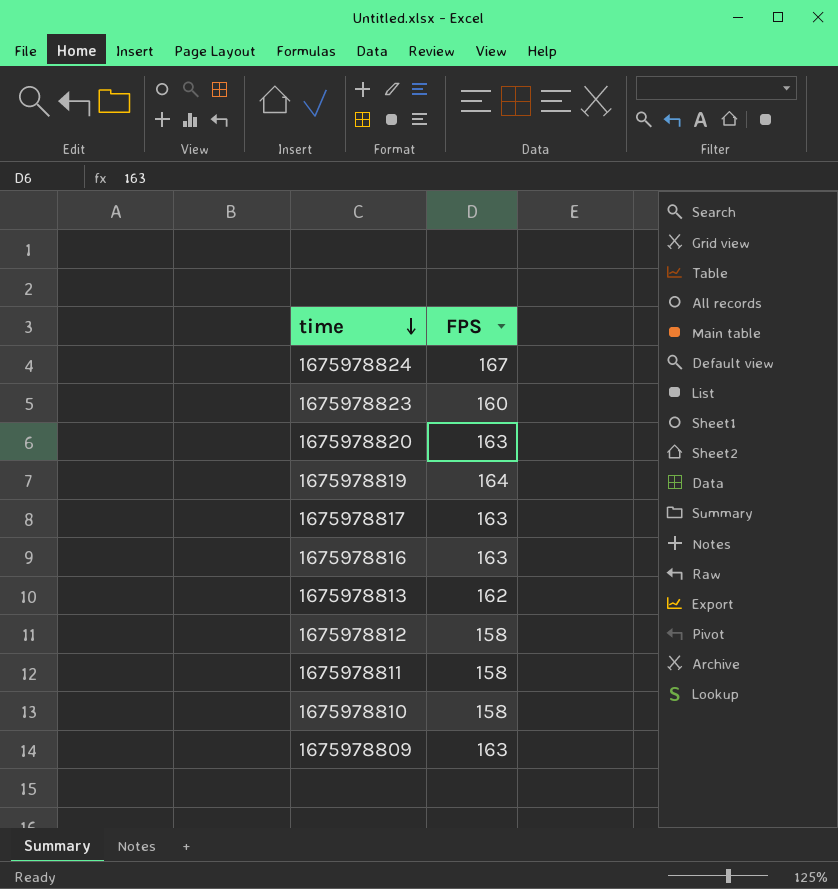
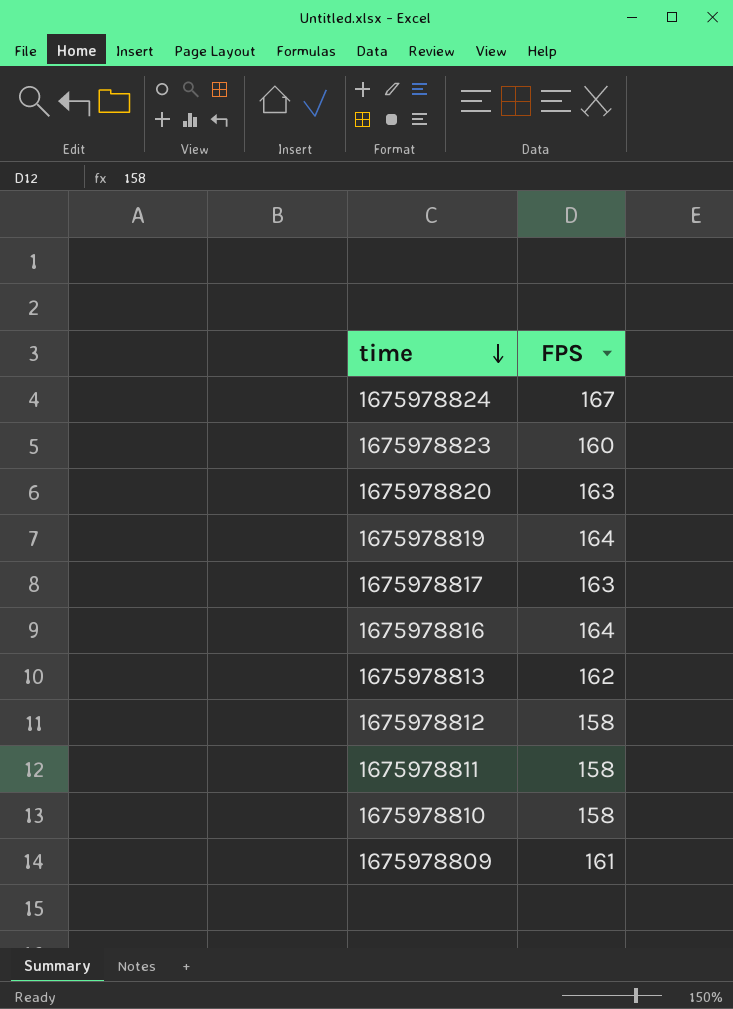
1675978816 | FPS: 163 -> 164
1675978809 | FPS: 163 -> 161

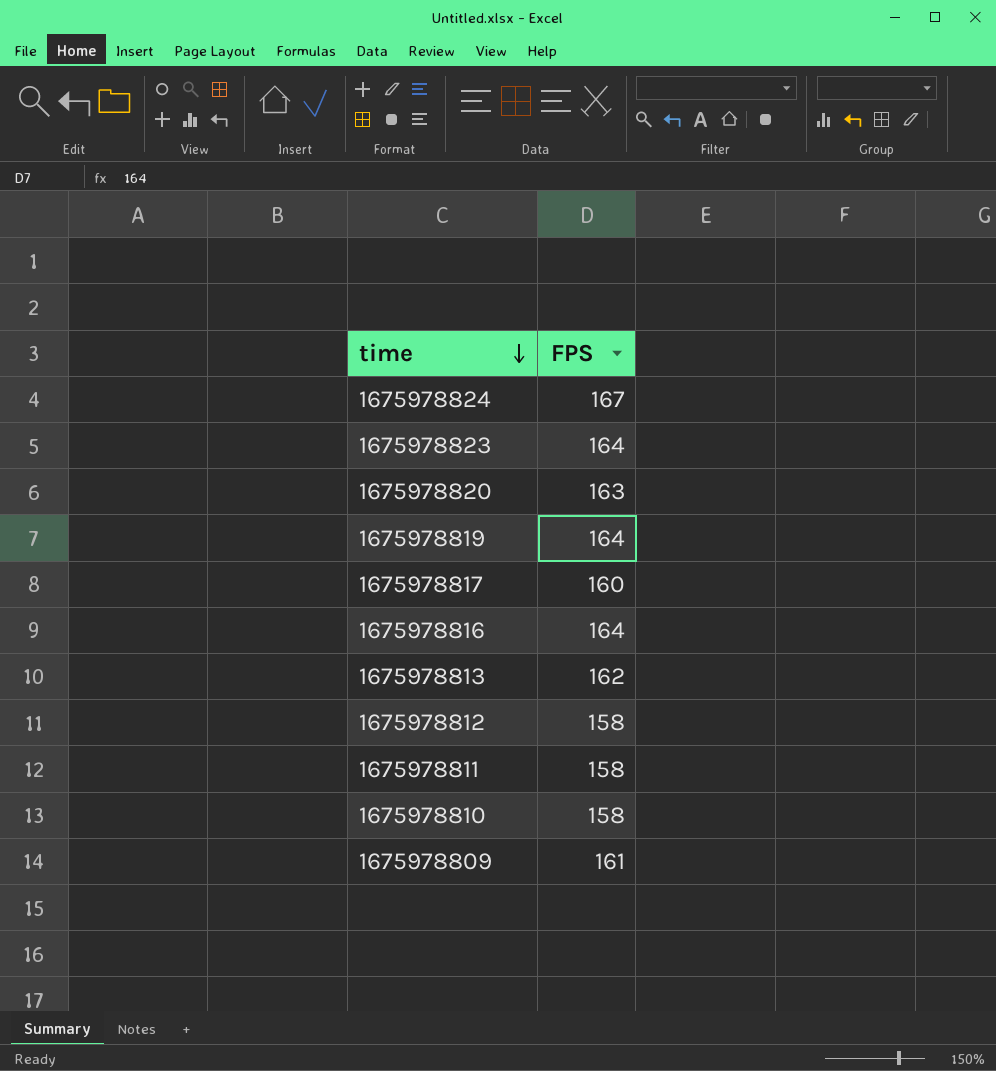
1675978823 | FPS: 160 -> 164
1675978817 | FPS: 163 -> 160

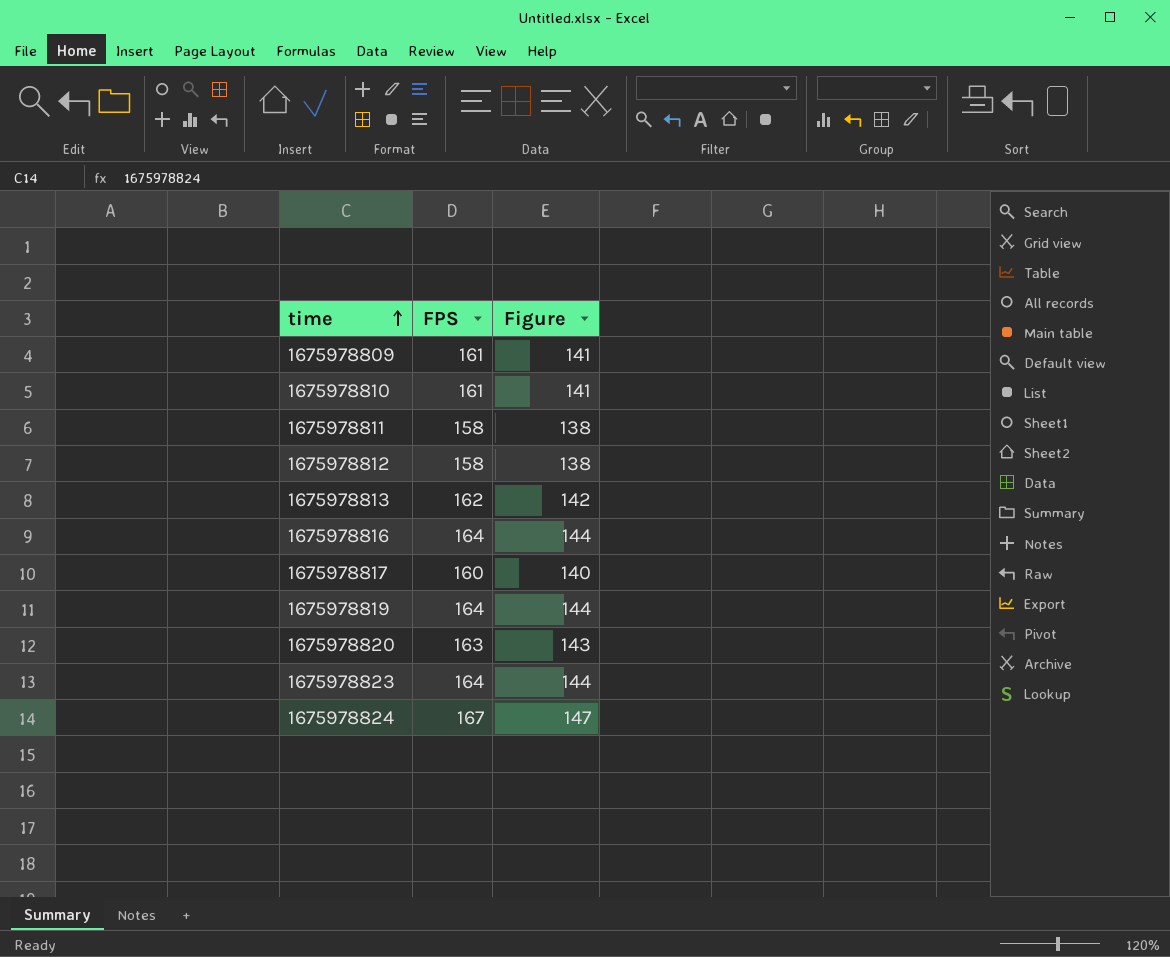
row order: time descending -> time ascending
column Figure | formula: none -> [FPS] - 20
1675978810 | FPS: 158 -> 161

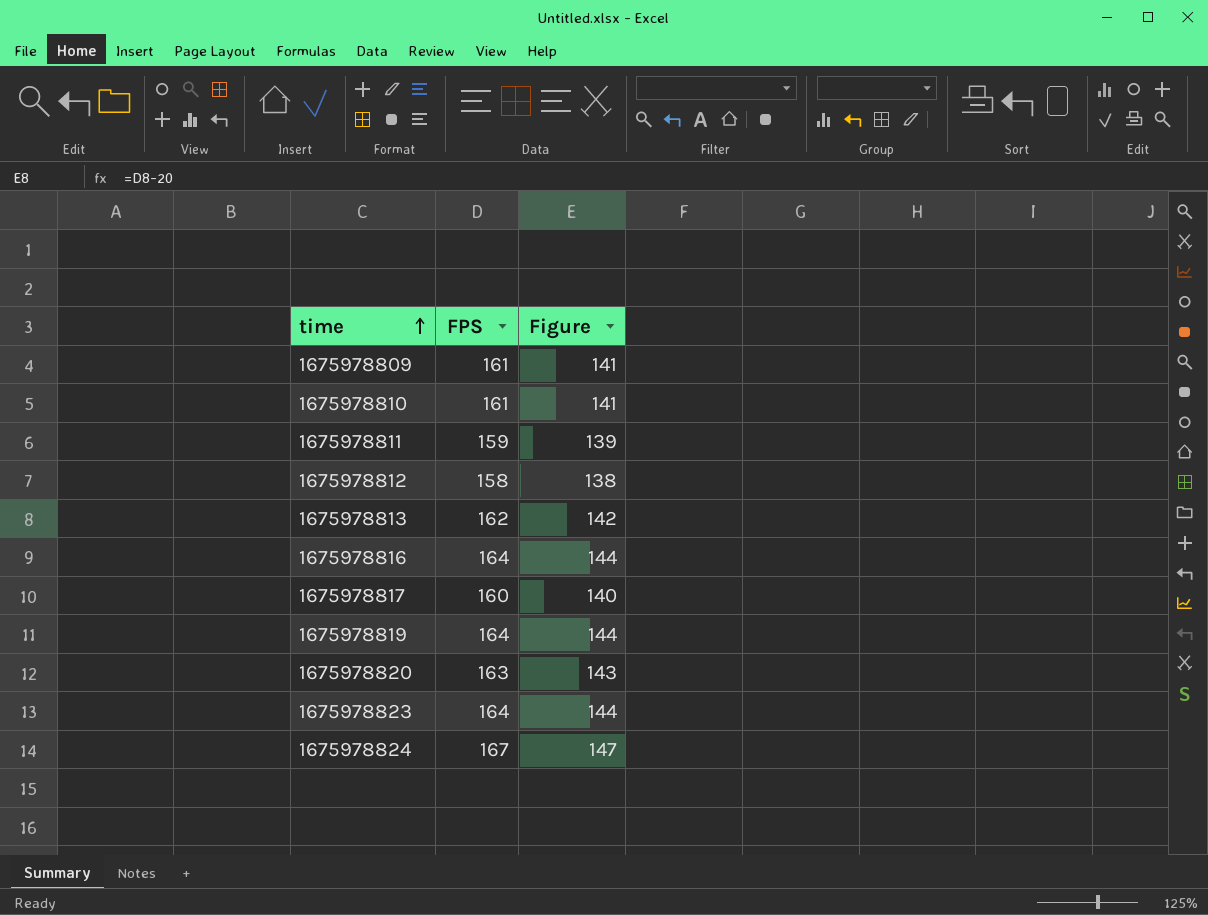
1675978811 | FPS: 158 -> 159
1675978811 | Figure: 138 -> 139

